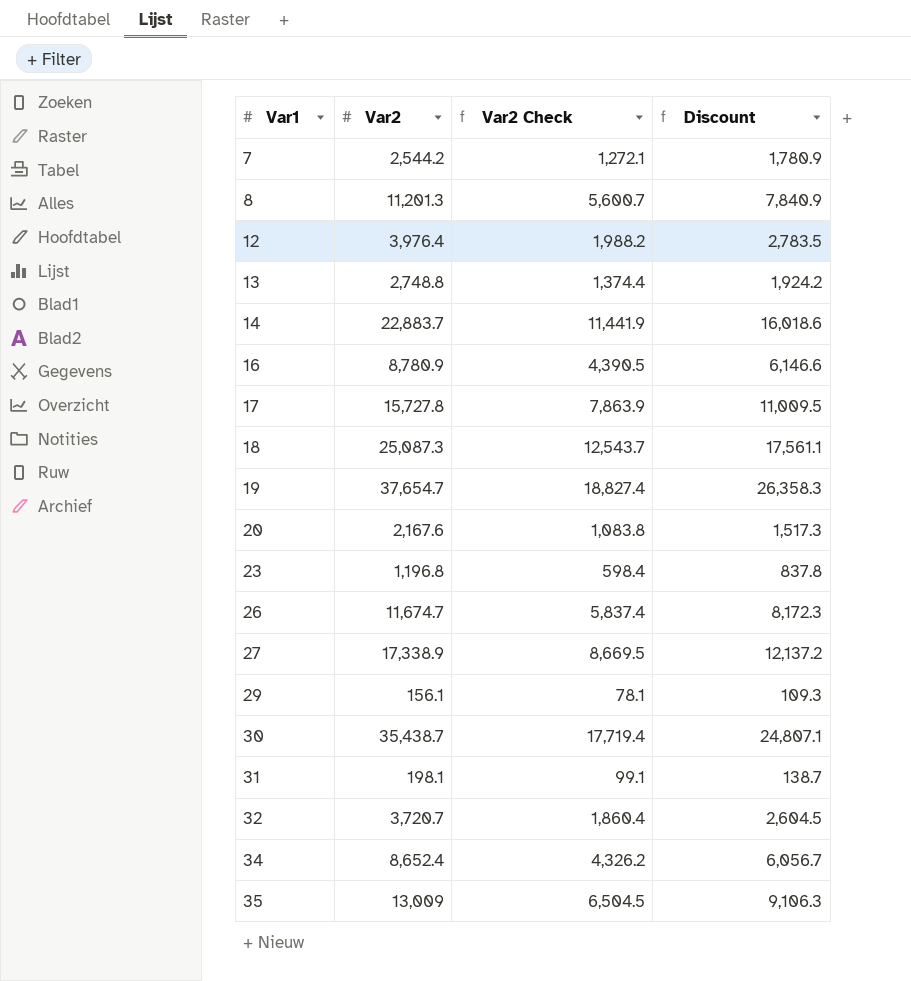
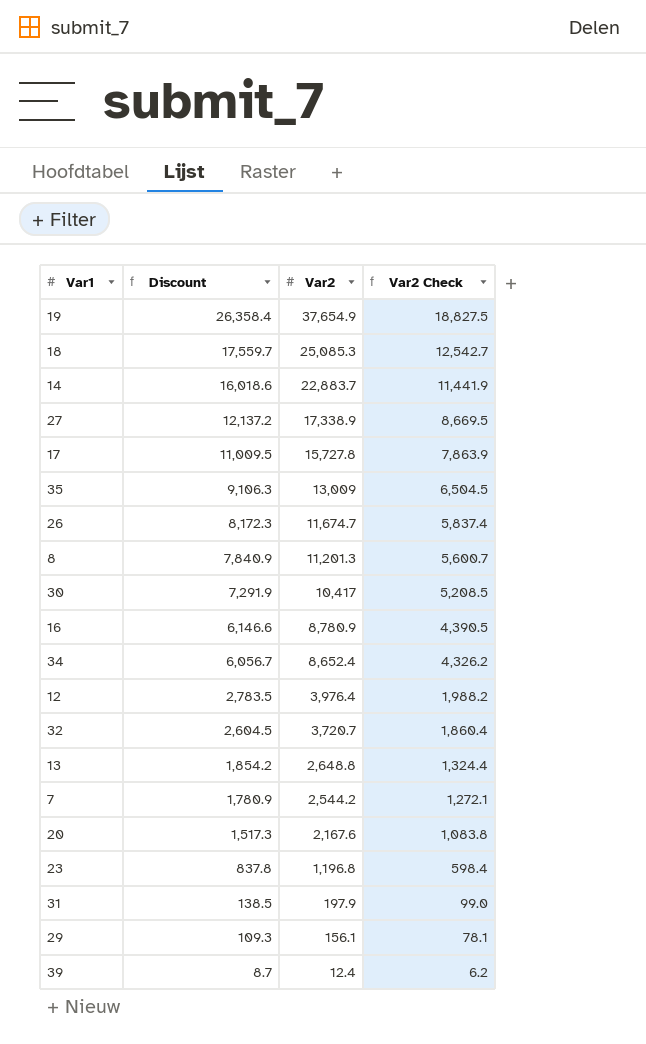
row order: Var1 ascending -> Discount descending
column Discount | position: 4 -> 2
19 | Discount: 26,358.3 -> 26,358.4
19 | Var2: 37,654.7 -> 37,654.9
19 | Var2 Check: 18,827.4 -> 18,827.5
18 | Discount: 17,561.1 -> 17,559.7
18 | Var2: 25,087.3 -> 25,085.3
18 | Var2 Check: 12,543.7 -> 12,542.7
30 | Discount: 24,807.1 -> 7,291.9
30 | Var2: 35,438.7 -> 10,417
30 | Var2 Check: 17,719.4 -> 5,208.5
13 | Discount: 1,924.2 -> 1,854.2
13 | Var2: 2,748.8 -> 2,648.8
13 | Var2 Check: 1,374.4 -> 1,324.4
31 | Discount: 138.7 -> 138.5
31 | Var2: 198.1 -> 197.9
31 | Var2 Check: 99.1 -> 99.0
row 39: none -> 8.7 | 12.4 | 6.2

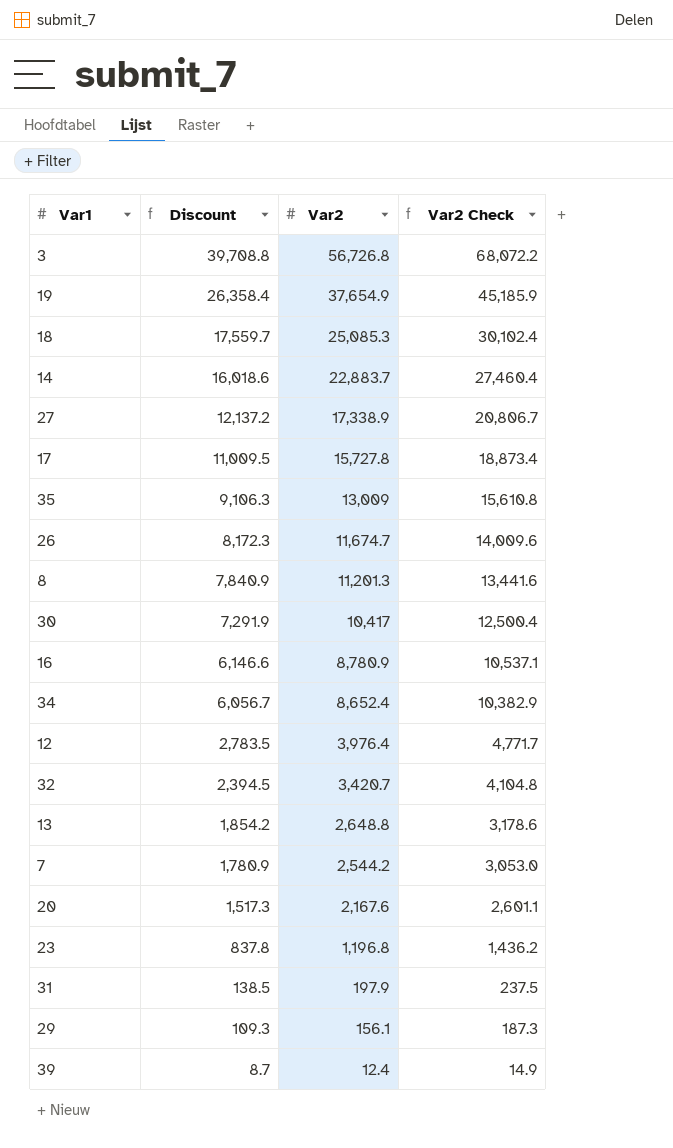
column Var2 Check | formula: [Var2] * 0.5 -> [Var2] * 1.2
row 3: none -> 39,708.8 | 56,726.8 | 68,072.2
32 | Discount: 2,604.5 -> 2,394.5
32 | Var2: 3,720.7 -> 3,420.7

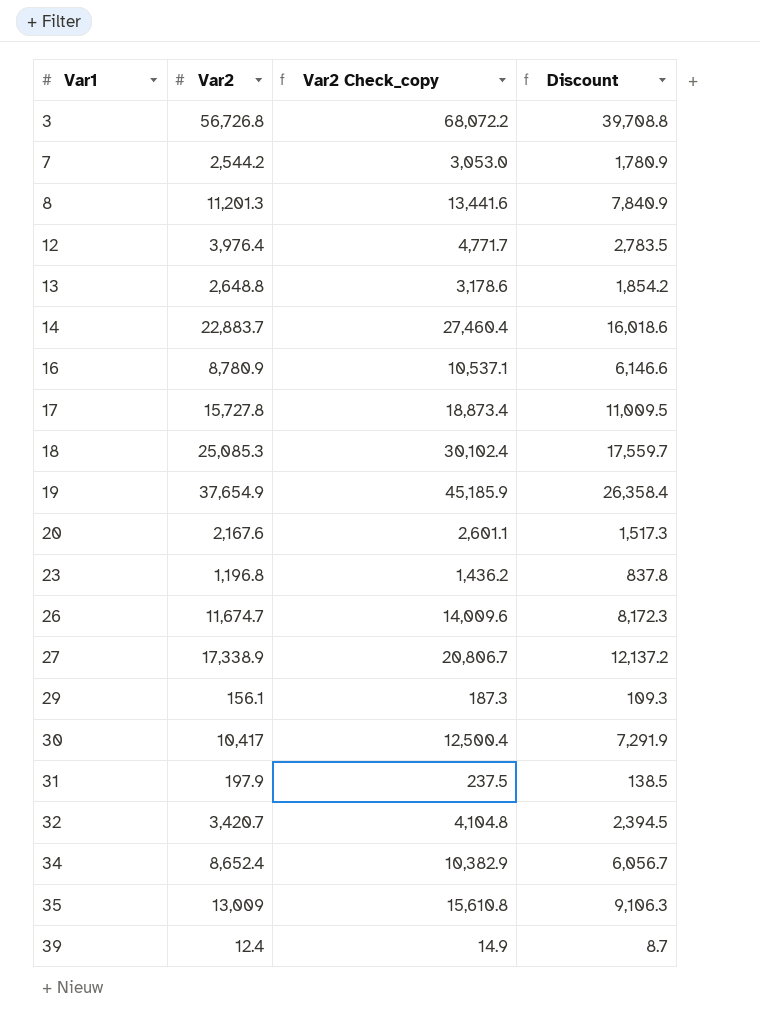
row order: Discount descending -> Var1 ascending
column name: Var2 Check -> Var2 Check_copy
column Discount | position: 2 -> 4

